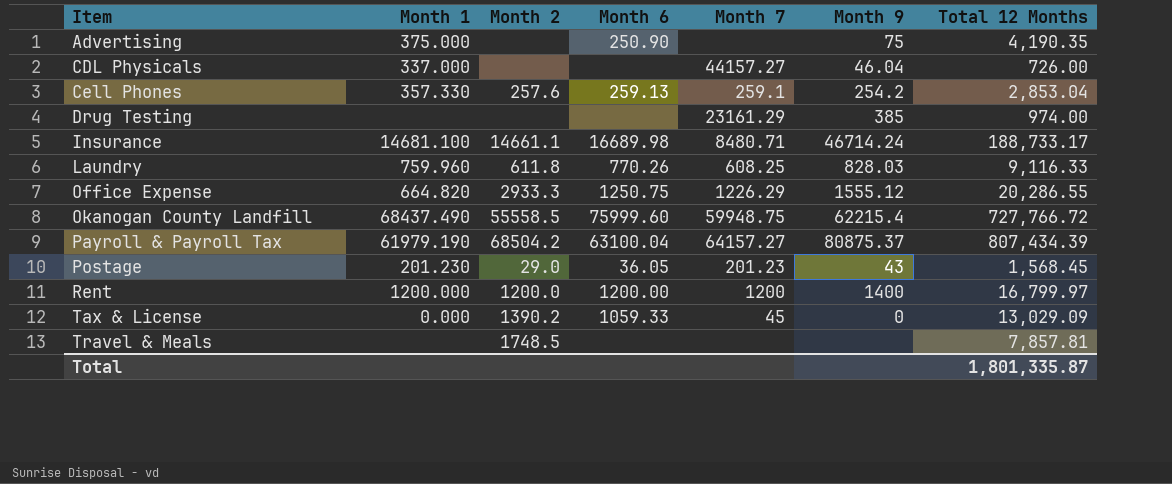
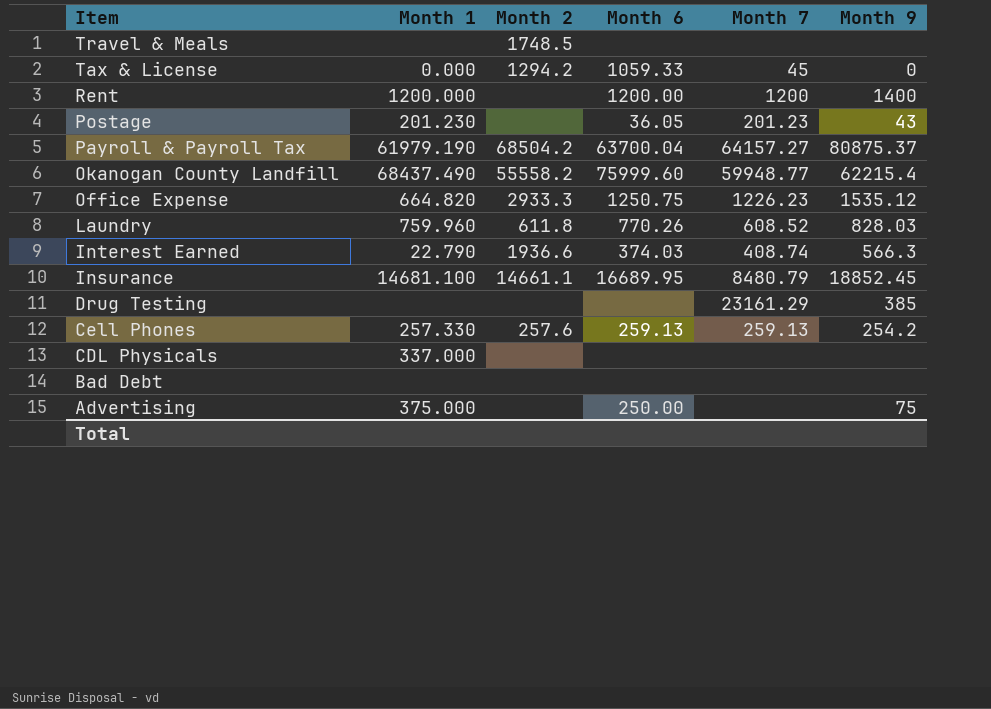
row order: Item ascending -> Item descending
column Total 12 Months | position: 7 -> none
Tax & License | Month 2: 1390.2 -> 1294.2
Rent | Month 2: 1200.0 -> none
Postage | Month 2: 29.0 -> none
Payroll & Payroll Tax | Month 6: 63100.04 -> 63700.04
Okanogan County Landfill | Month 2: 55558.5 -> 55558.2
Okanogan County Landfill | Month 7: 59948.75 -> 59948.77
Office Expense | Month 7: 1226.29 -> 1226.23
Office Expense | Month 9: 1555.12 -> 1535.12
Laundry | Month 7: 608.25 -> 608.52
row Interest Earned: none -> 22.790 | 1936.6 | 374.03 | 408.74 | 566.3
Insurance | Month 6: 16689.98 -> 16689.95
Insurance | Month 7: 8480.71 -> 8480.79
Insurance | Month 9: 46714.24 -> 18852.45
Cell Phones | Month 1: 357.330 -> 257.330
Cell Phones | Month 7: 259.1 -> 259.13
CDL Physicals | Month 7: 44157.27 -> none
CDL Physicals | Month 9: 46.04 -> none
row Bad Debt: none -> none | none | none | none | none
Advertising | Month 6: 250.90 -> 250.00

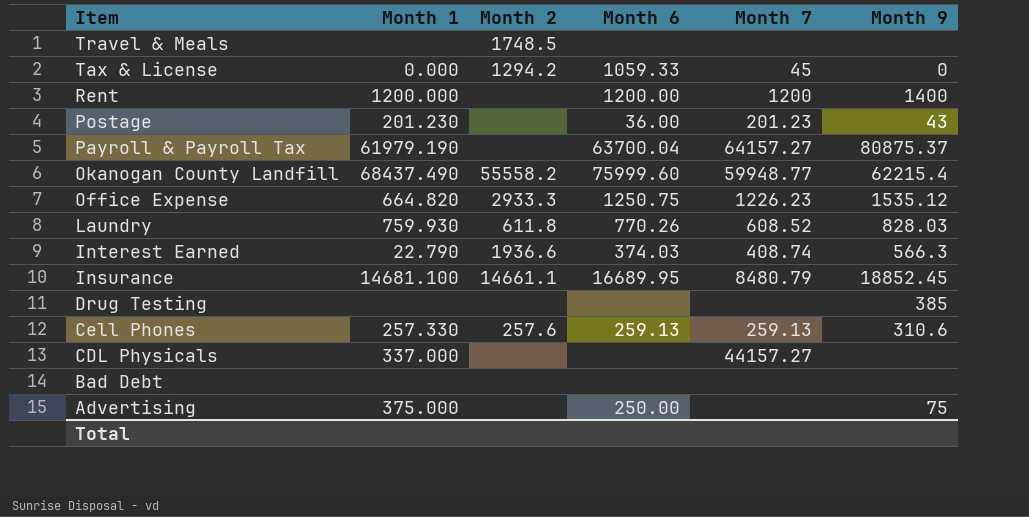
Postage | Month 6: 36.05 -> 36.00
Payroll & Payroll Tax | Month 2: 68504.2 -> none
Laundry | Month 1: 759.960 -> 759.930
Drug Testing | Month 7: 23161.29 -> none
Cell Phones | Month 9: 254.2 -> 310.6
CDL Physicals | Month 7: none -> 44157.27

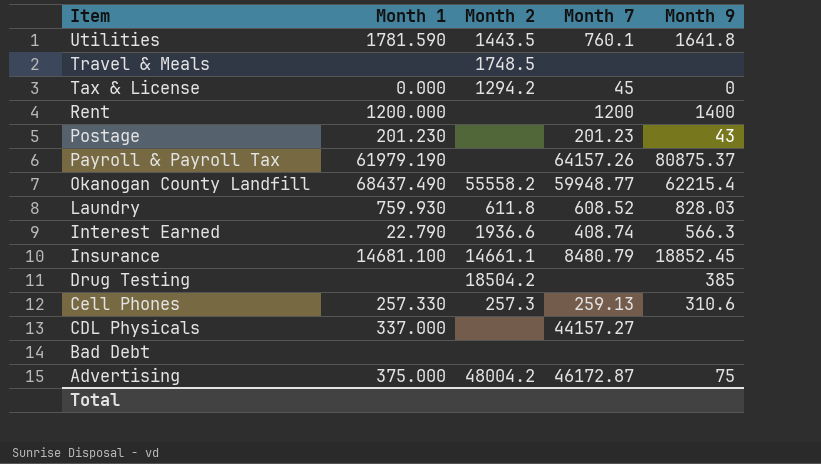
column Month 6 | position: 4 -> none
row Office Expense: 664.820 | 2933.3 | 1250.75 | 1226.23 | 1535.12 -> none
row Utilities: none -> 1781.590 | 1443.5 | 760.1 | 1641.8
Payroll & Payroll Tax | Month 7: 64157.27 -> 64157.26
Drug Testing | Month 2: none -> 18504.2
Cell Phones | Month 2: 257.6 -> 257.3
Advertising | Month 2: none -> 48004.2
Advertising | Month 7: none -> 46172.87

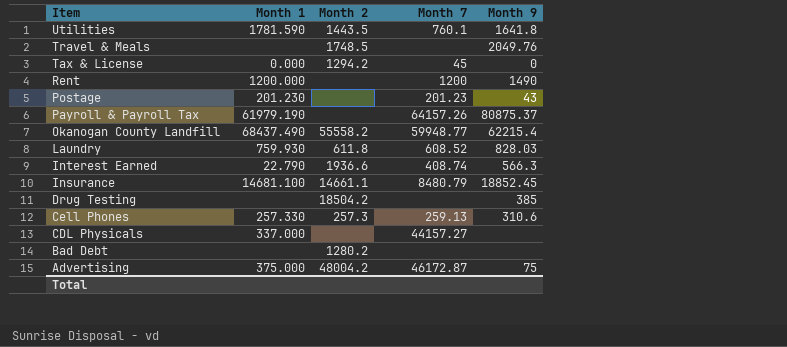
Travel & Meals | Month 9: none -> 2049.76
Rent | Month 9: 1400 -> 1490
Bad Debt | Month 2: none -> 1280.2

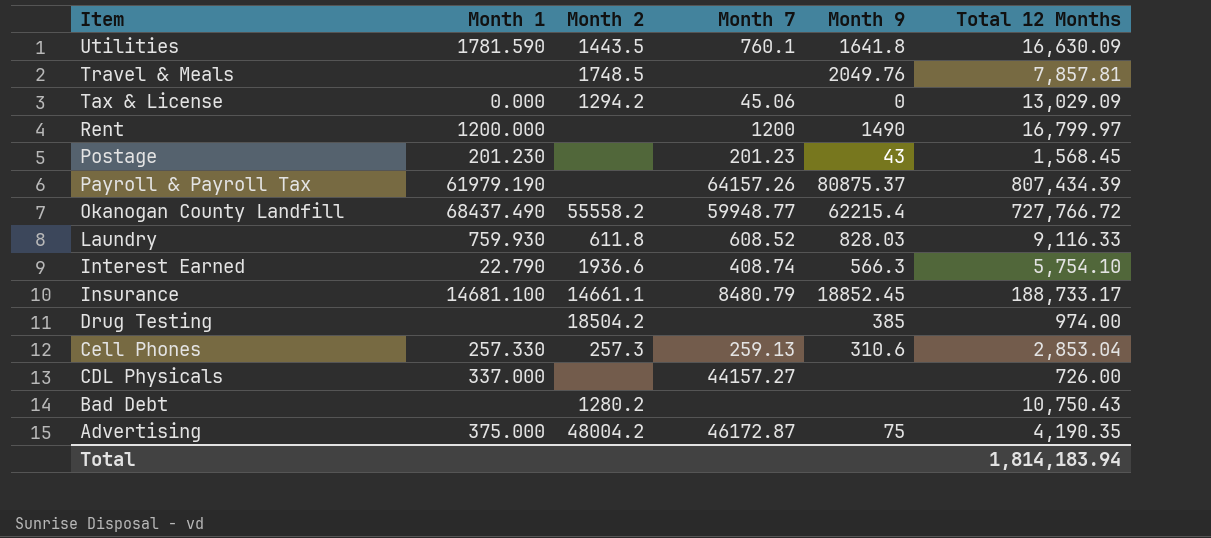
column Total 12 Months | position: none -> 6
Tax & License | Month 7: 45 -> 45.06

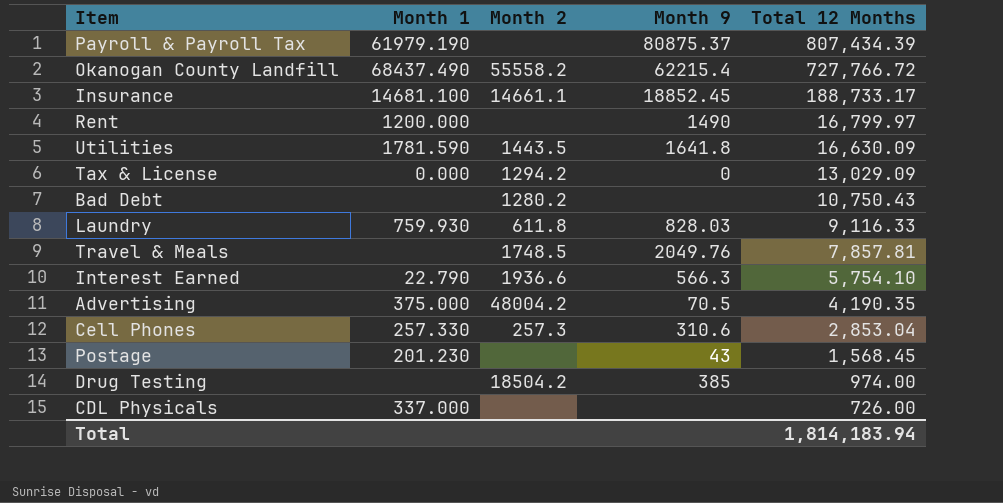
row order: Item descending -> Total 12 Months descending
column Month 7 | position: 4 -> none
Advertising | Month 9: 75 -> 70.5

